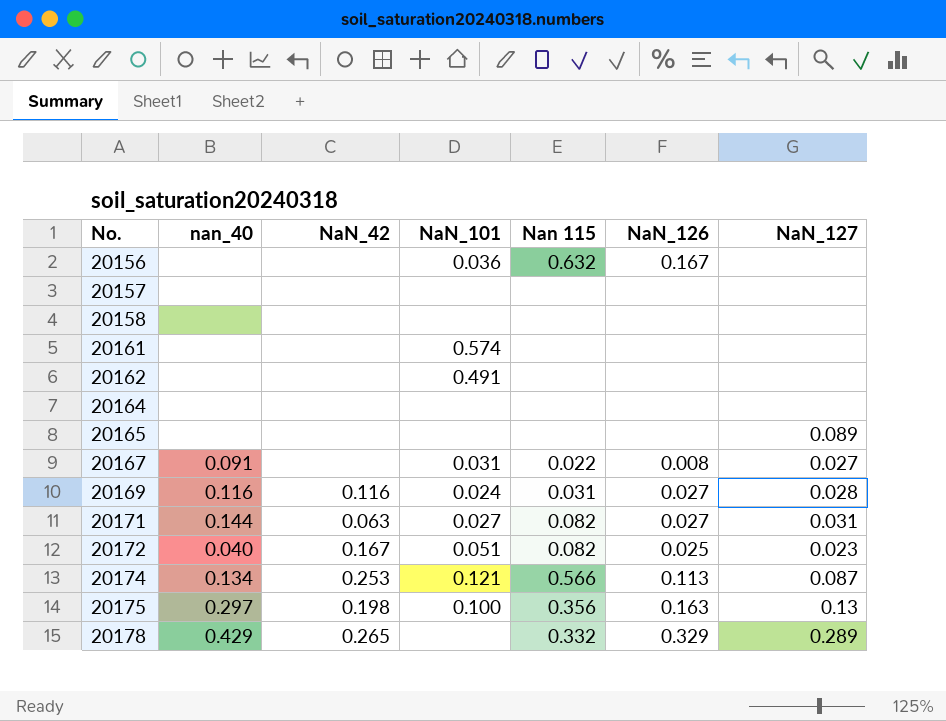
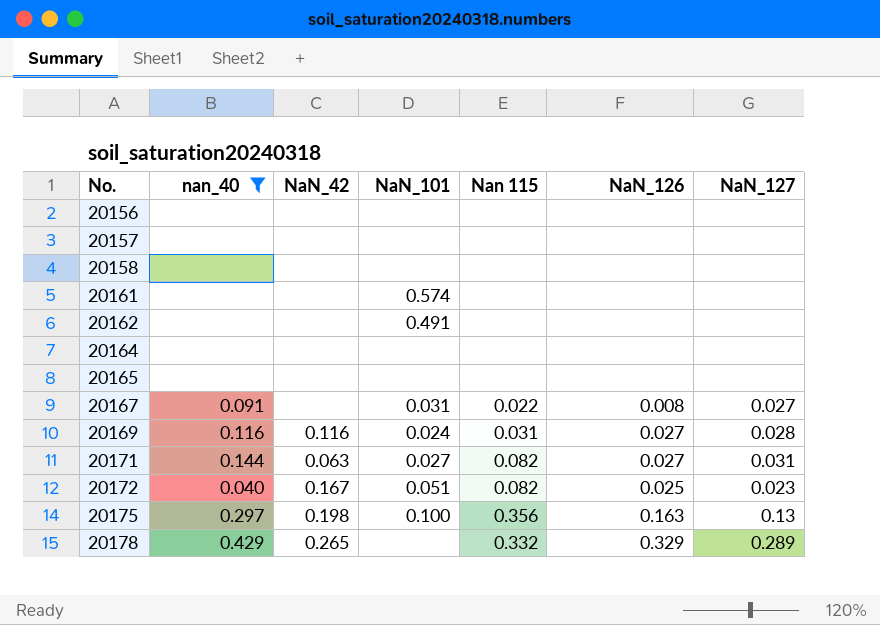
filter: none -> nan_40 != 0.134
20156 | NaN_101: 0.036 -> none
20156 | Nan 115: 0.632 -> none
20156 | NaN_126: 0.167 -> none
20165 | NaN_127: 0.089 -> none

